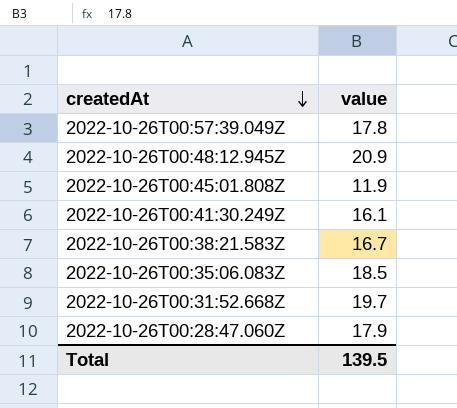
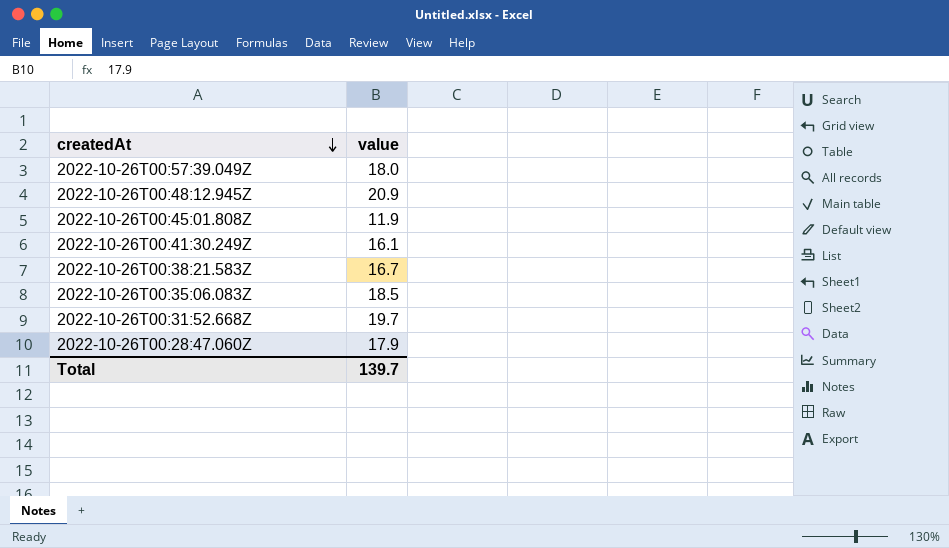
2022-10-26T00:57:39.049Z | value: 17.8 -> 18.0
Total | value: 139.5 -> 139.7

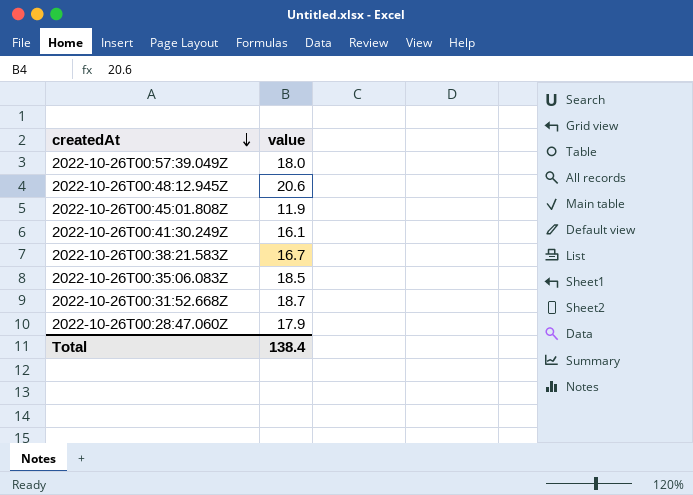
2022-10-26T00:48:12.945Z | value: 20.9 -> 20.6
2022-10-26T00:31:52.668Z | value: 19.7 -> 18.7
Total | value: 139.7 -> 138.4

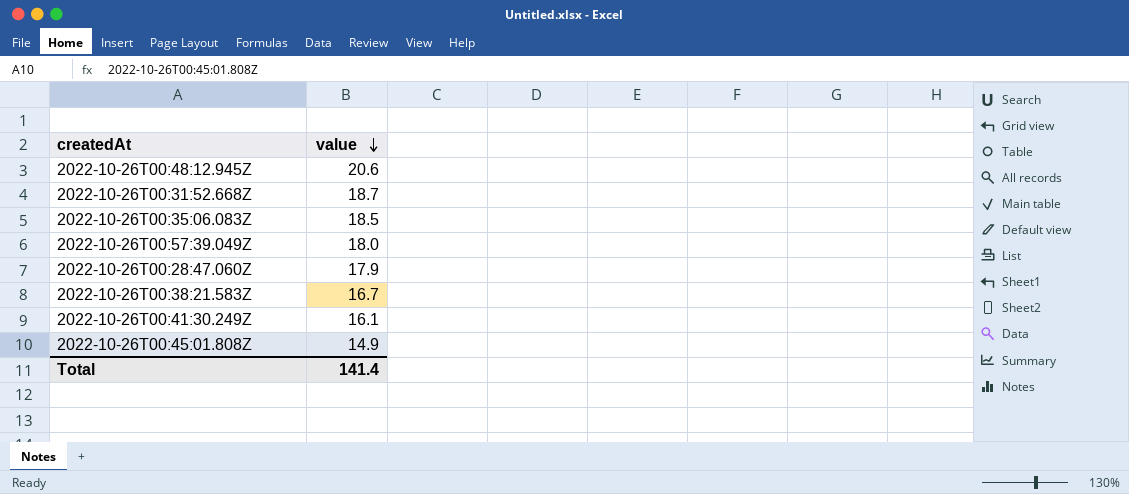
row order: createdAt descending -> value descending
2022-10-26T00:45:01.808Z | value: 11.9 -> 14.9
Total | value: 138.4 -> 141.4

